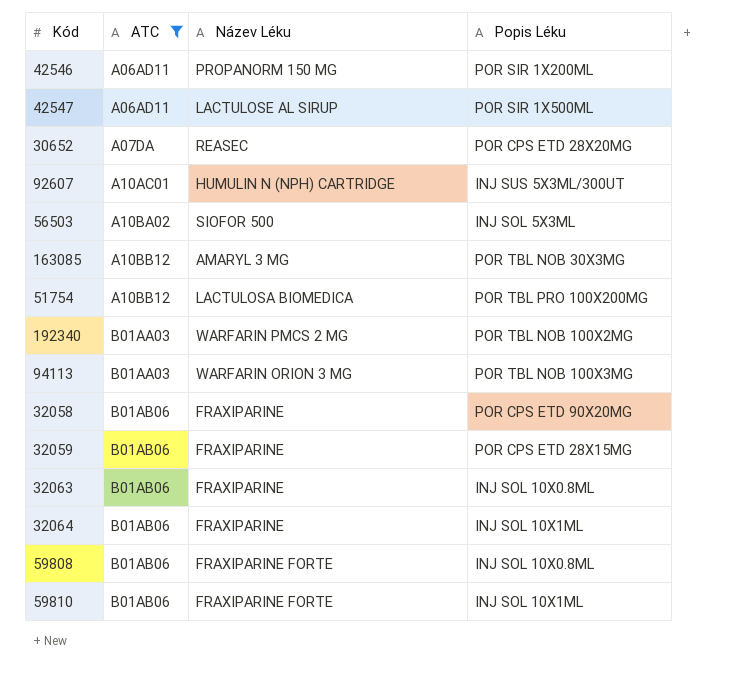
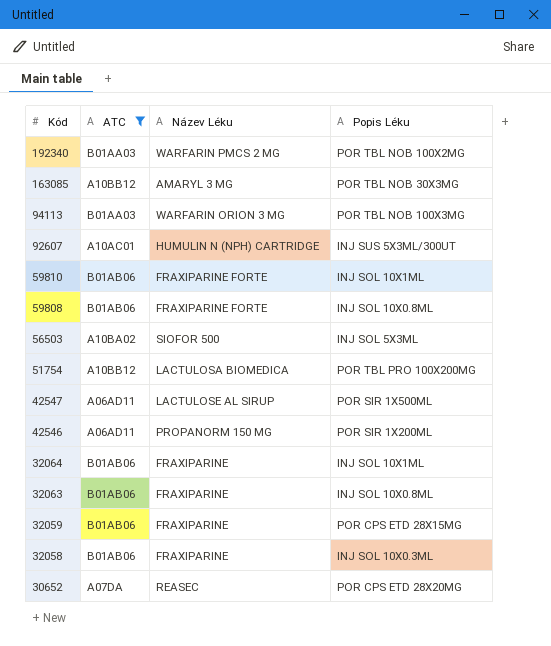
row order: ATC ascending -> Kód descending
32058 | Popis Léku: POR CPS ETD 90X20MG -> INJ SOL 10X0.3ML

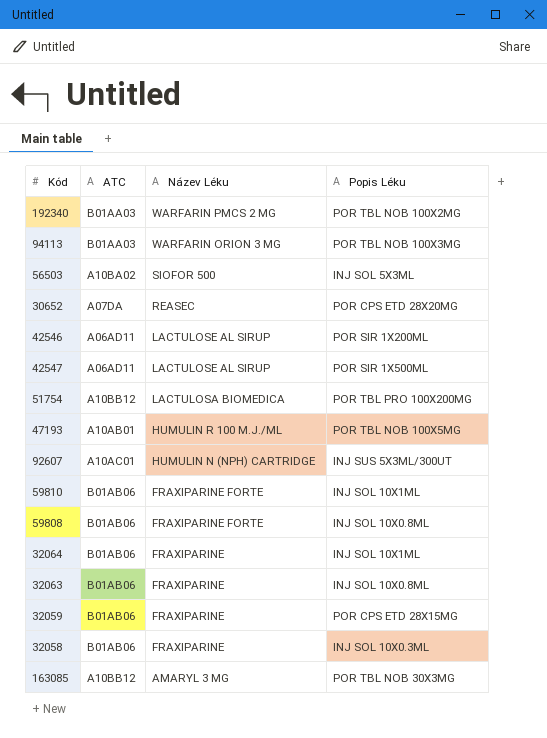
filter: ATC != A10AB01 -> none
row order: Kód descending -> Název Léku descending
42546 | Název Léku: PROPANORM 150 MG -> LACTULOSE AL SIRUP

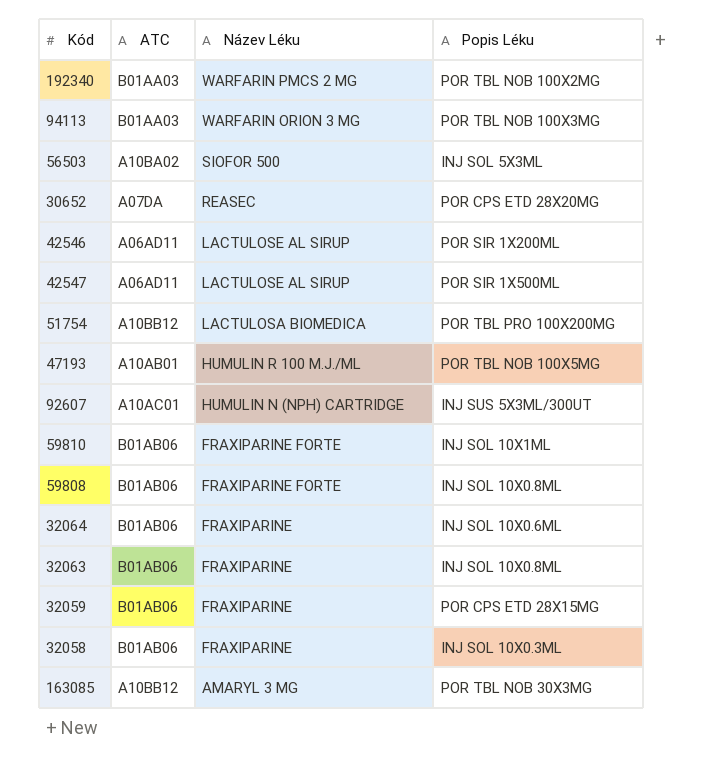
32064 | Popis Léku: INJ SOL 10X1ML -> INJ SOL 10X0.6ML

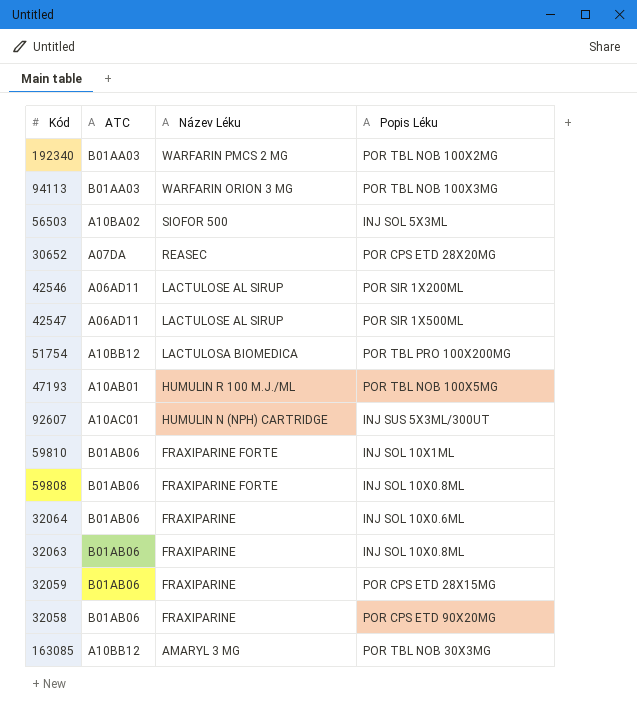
32058 | Popis Léku: INJ SOL 10X0.3ML -> POR CPS ETD 90X20MG

